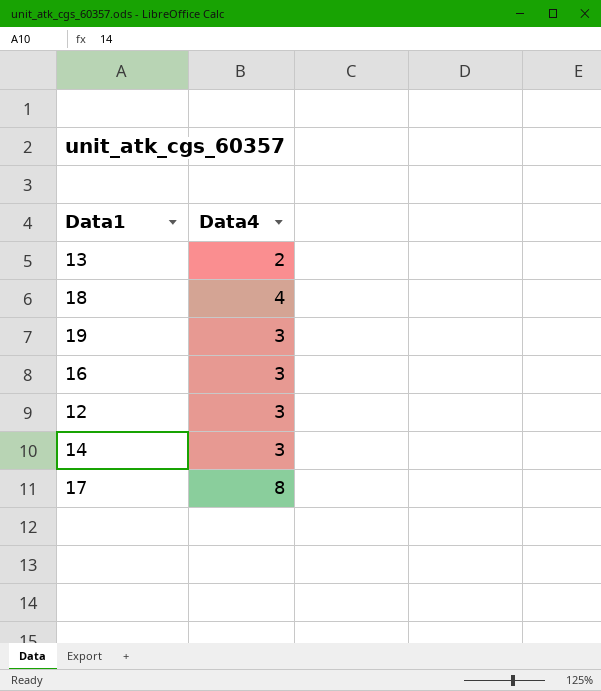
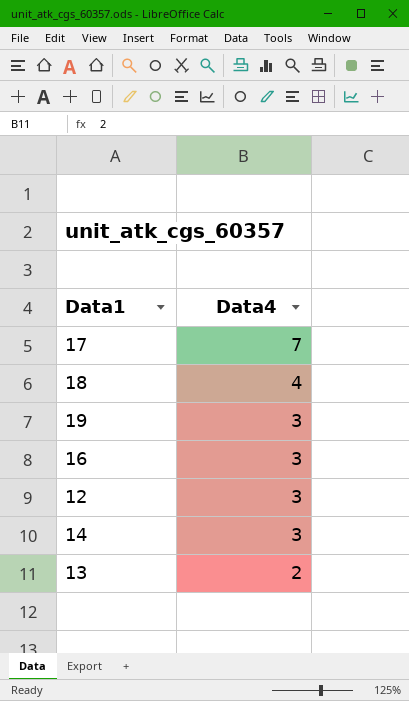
row order: none -> Data4 descending
17 | Data4: 8 -> 7

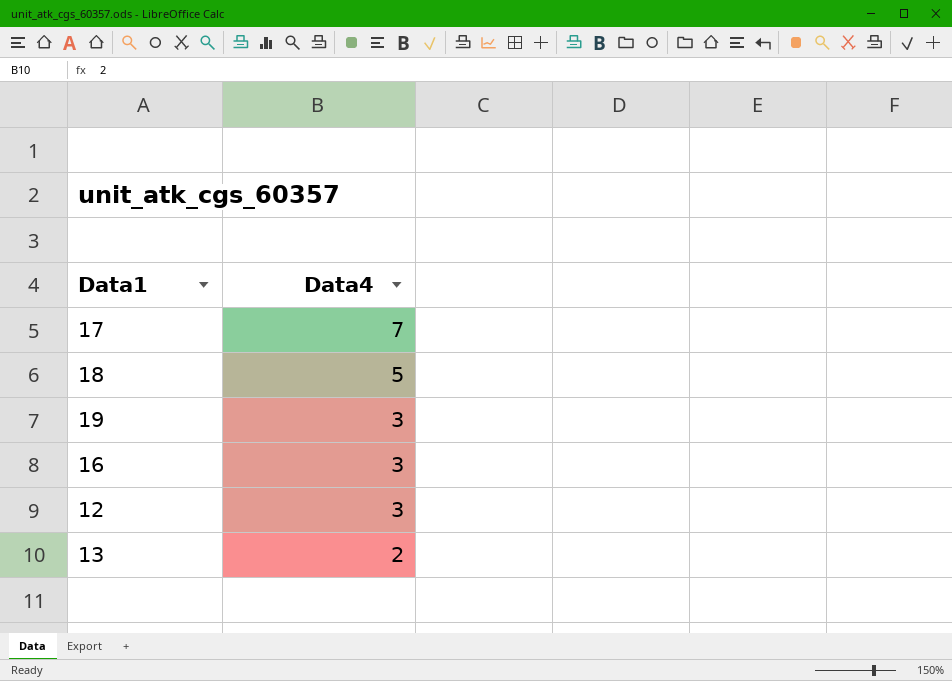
row 14: 3 -> none
18 | Data4: 4 -> 5

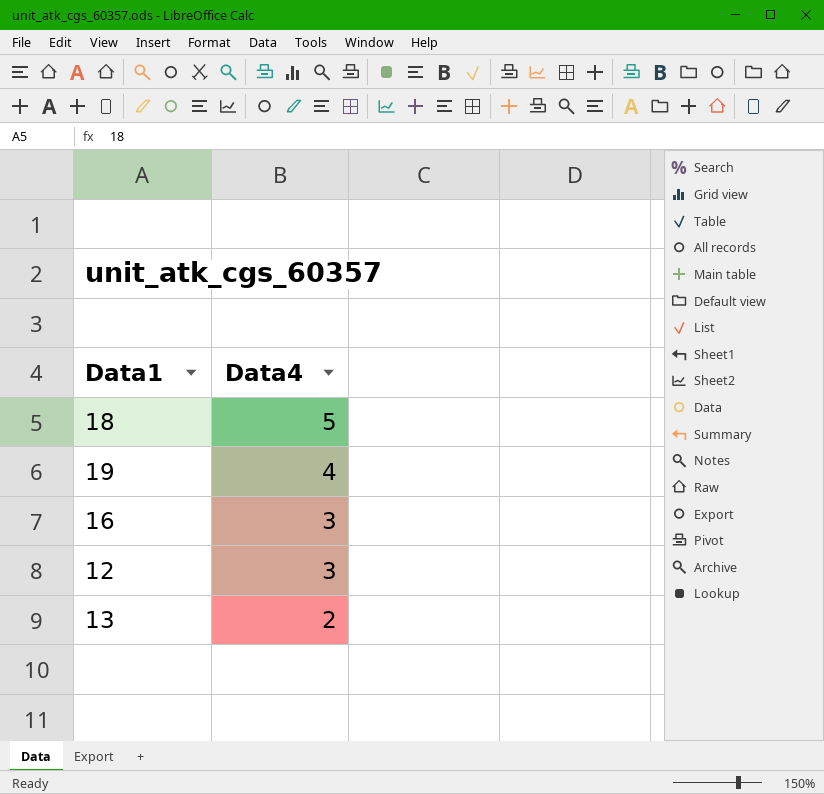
row 17: 7 -> none
19 | Data4: 3 -> 4

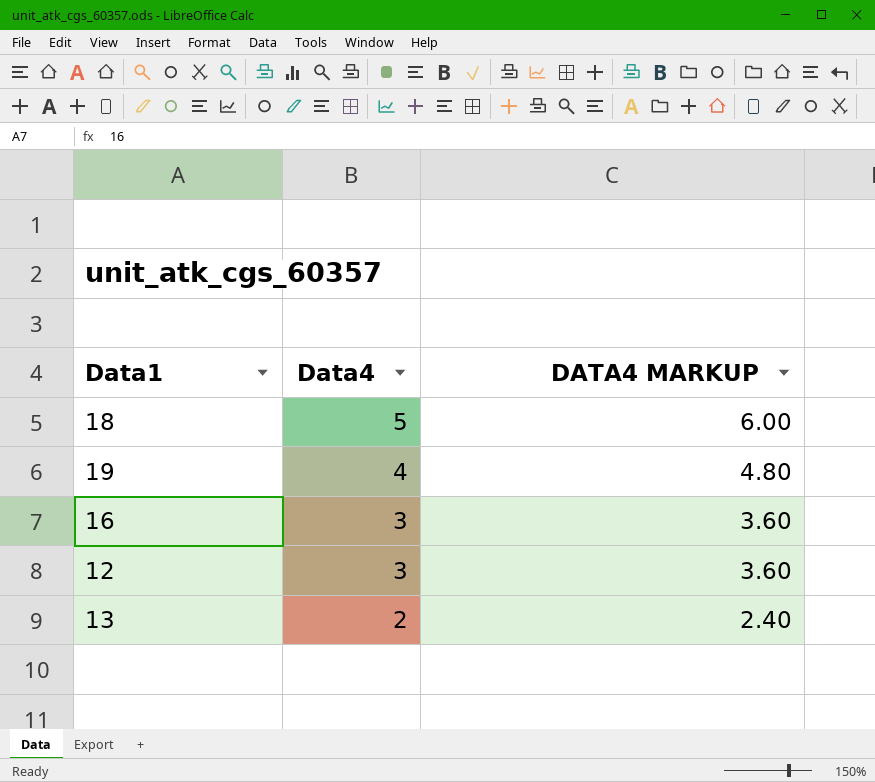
column DATA4 MARKUP | formula: none -> [Data4] * 1.2

